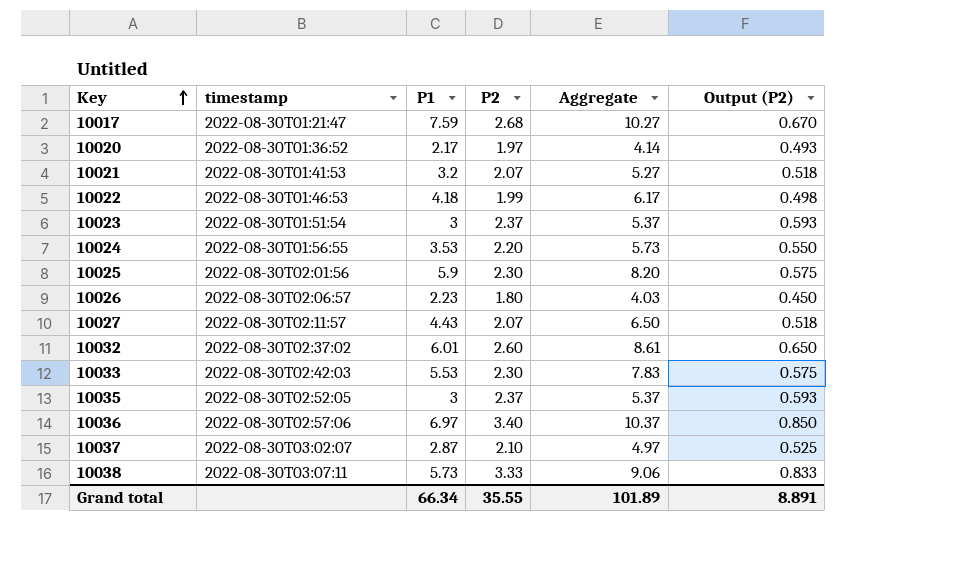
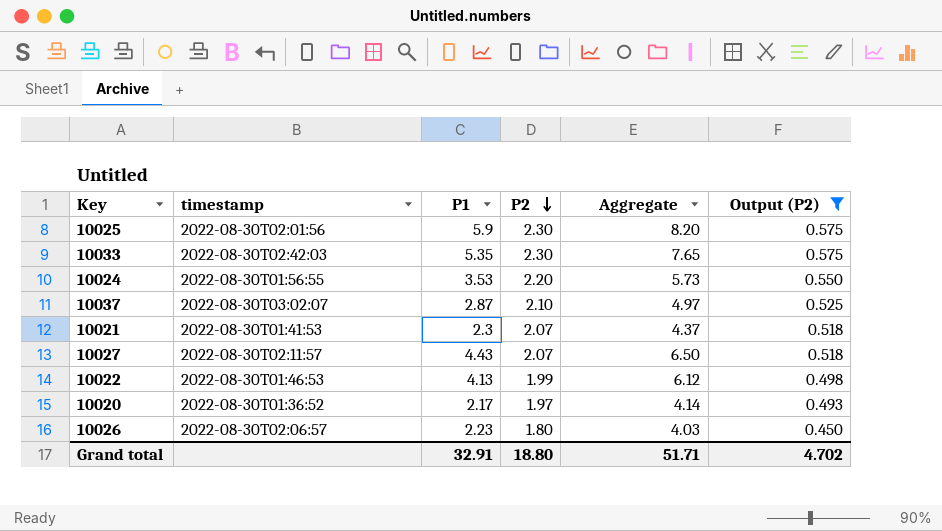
filter: none -> Output (P2) <= 0.575
row order: Key ascending -> P2 descending
10033 | P1: 5.53 -> 5.35
10033 | Aggregate: 7.83 -> 7.65
10021 | P1: 3.2 -> 2.3
10021 | Aggregate: 5.27 -> 4.37
10022 | P1: 4.18 -> 4.13
10022 | Aggregate: 6.17 -> 6.12
Grand total | P1: 66.34 -> 32.91
Grand total | P2: 35.55 -> 18.80
Grand total | Aggregate: 101.89 -> 51.71
Grand total | Output (P2): 8.891 -> 4.702

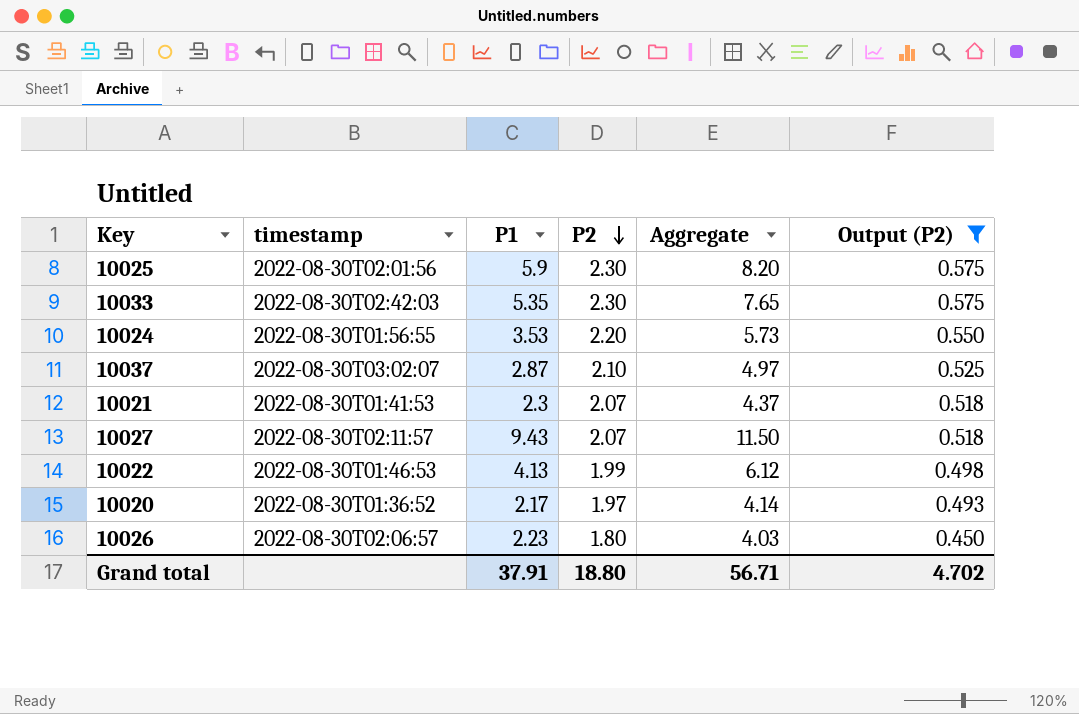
10027 | P1: 4.43 -> 9.43
10027 | Aggregate: 6.50 -> 11.50
Grand total | P1: 32.91 -> 37.91
Grand total | Aggregate: 51.71 -> 56.71

